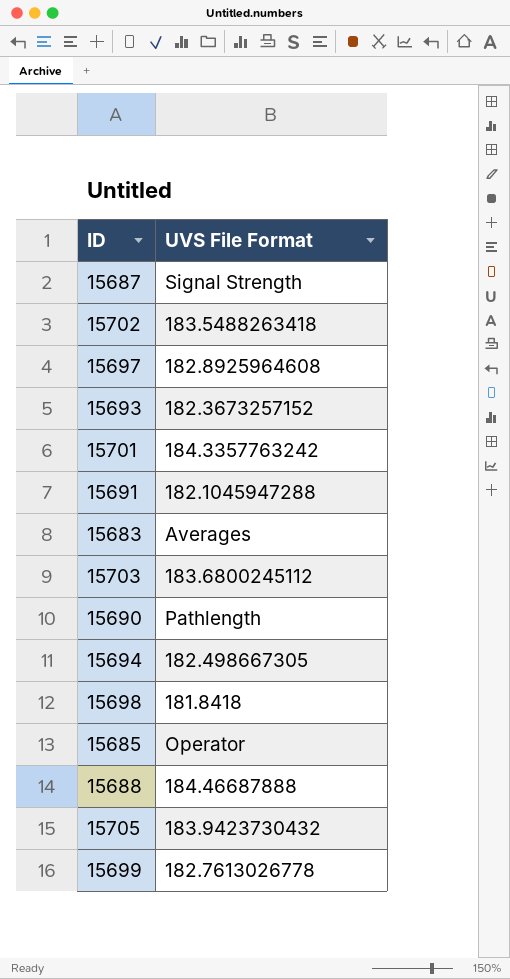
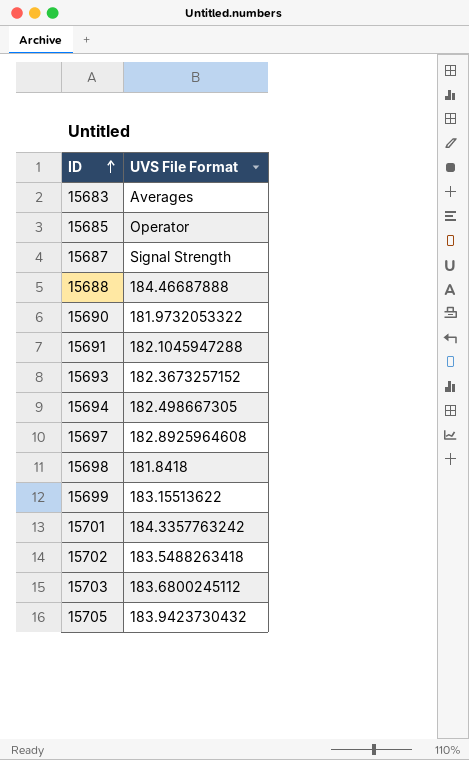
row order: none -> ID ascending
15690 | UVS File Format: Pathlength -> 181.9732053322
15699 | UVS File Format: 182.7613026778 -> 183.15513622

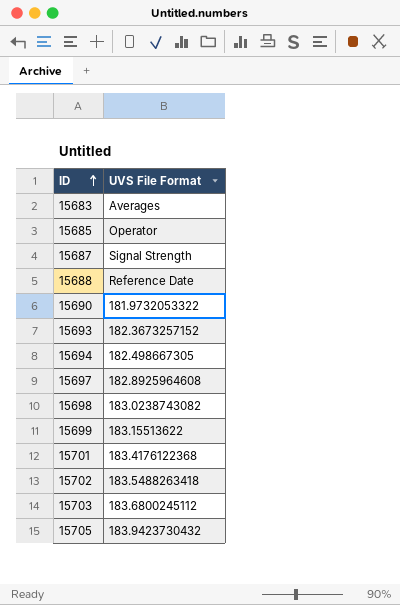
row 15691: 182.1045947288 -> none
15688 | UVS File Format: 184.46687888 -> Reference Date
15698 | UVS File Format: 181.8418 -> 183.0238743082
15701 | UVS File Format: 184.3357763242 -> 183.4176122368

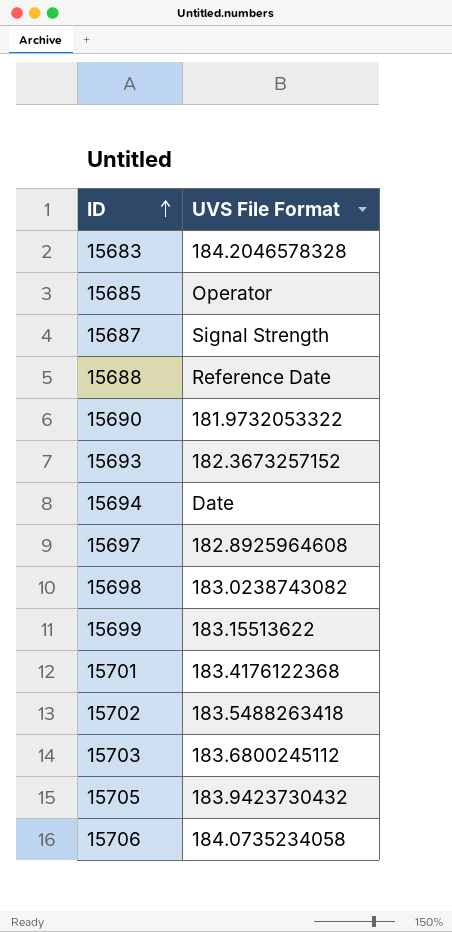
15683 | UVS File Format: Averages -> 184.2046578328
15694 | UVS File Format: 182.498667305 -> Date
row 15706: none -> 184.0735234058

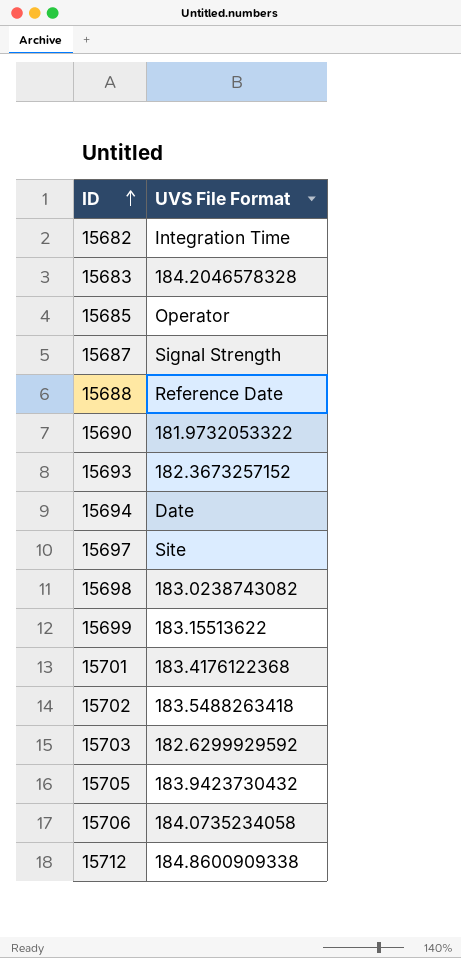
row 15682: none -> Integration Time
15697 | UVS File Format: 182.8925964608 -> Site
15703 | UVS File Format: 183.6800245112 -> 182.6299929592
row 15712: none -> 184.8600909338

